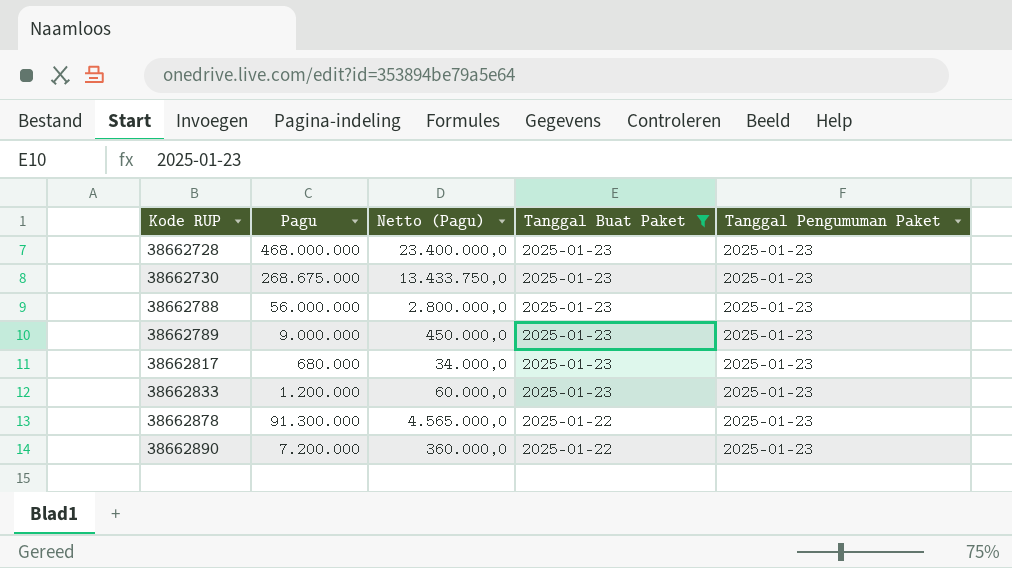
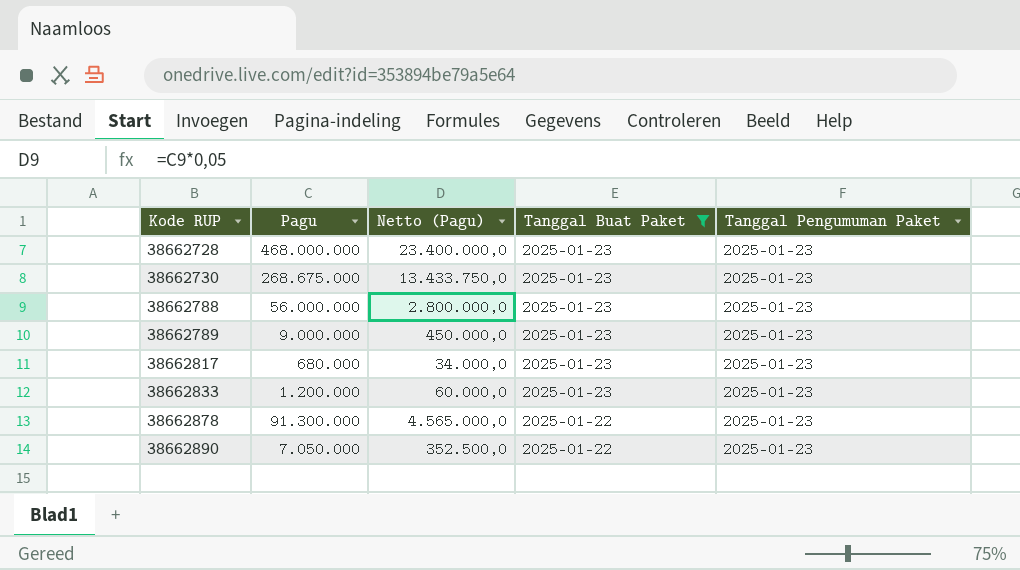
38662890 | Pagu: 7.200.000 -> 7.050.000
38662890 | Netto (Pagu): 360.000,0 -> 352.500,0

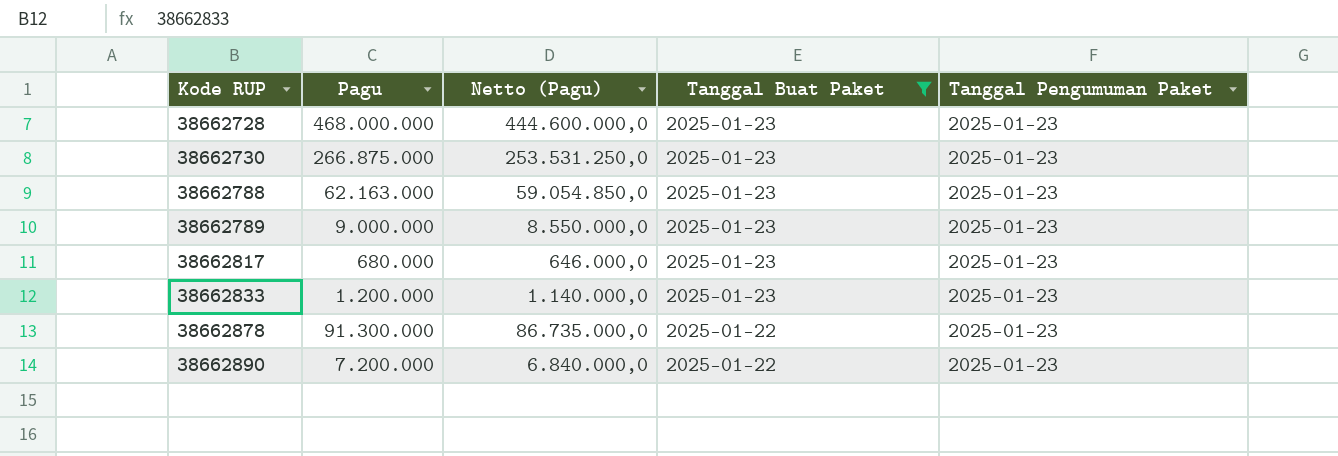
column Netto (Pagu) | formula: [Pagu] * 0,05 -> [Pagu] * 0,95
38662730 | Pagu: 268.675.000 -> 266.875.000
38662788 | Pagu: 56.000.000 -> 62.163.000
38662890 | Pagu: 7.050.000 -> 7.200.000

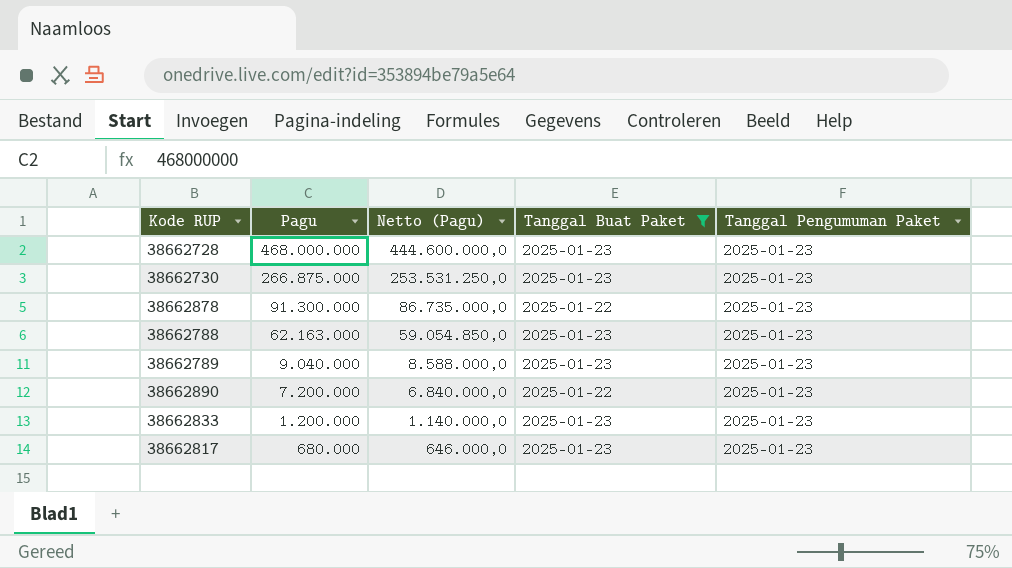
row order: Kode RUP ascending -> Pagu descending
38662789 | Pagu: 9.000.000 -> 9.040.000
38662789 | Netto (Pagu): 8.550.000,0 -> 8.588.000,0

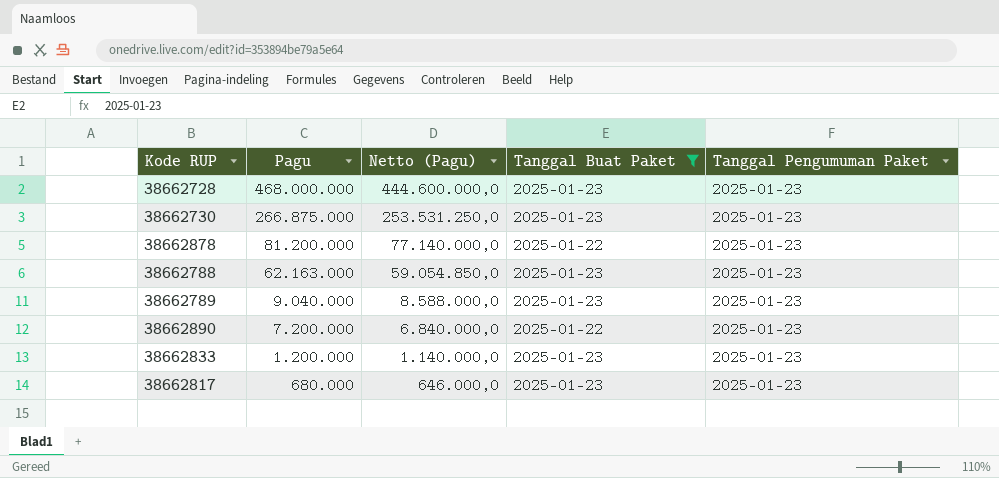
38662878 | Pagu: 91.300.000 -> 81.200.000
38662878 | Netto (Pagu): 86.735.000,0 -> 77.140.000,0

